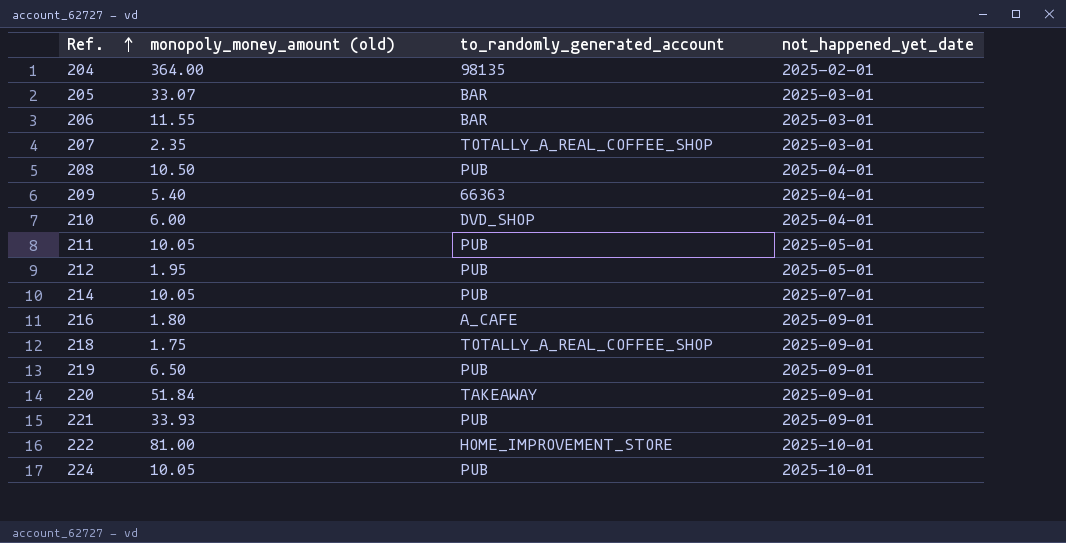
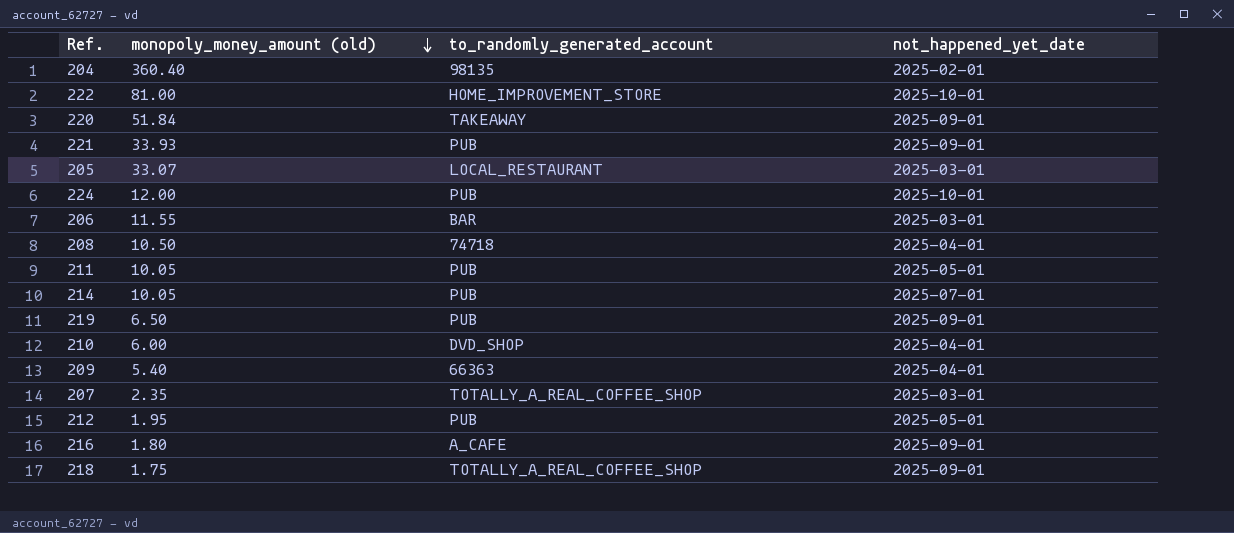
row order: Ref. ascending -> monopoly_money_amount (old) descending
204 | monopoly_money_amount (old): 364.00 -> 360.40
205 | to_randomly_generated_account: BAR -> LOCAL_RESTAURANT
224 | monopoly_money_amount (old): 10.05 -> 12.00
208 | to_randomly_generated_account: PUB -> 74718

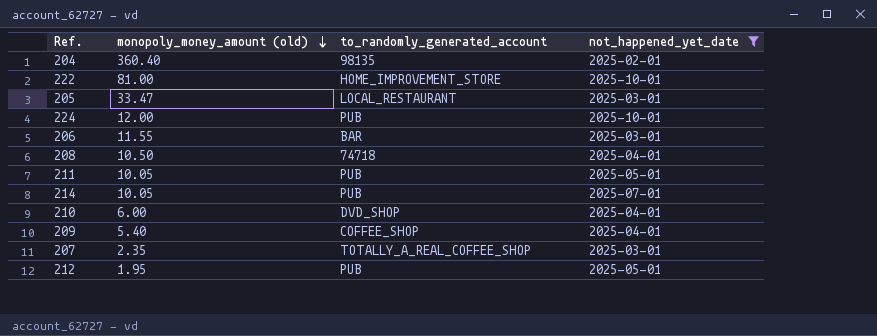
filter: none -> not_happened_yet_date != 2025-09-01
205 | monopoly_money_amount (old): 33.07 -> 33.47
209 | to_randomly_generated_account: 66363 -> COFFEE_SHOP

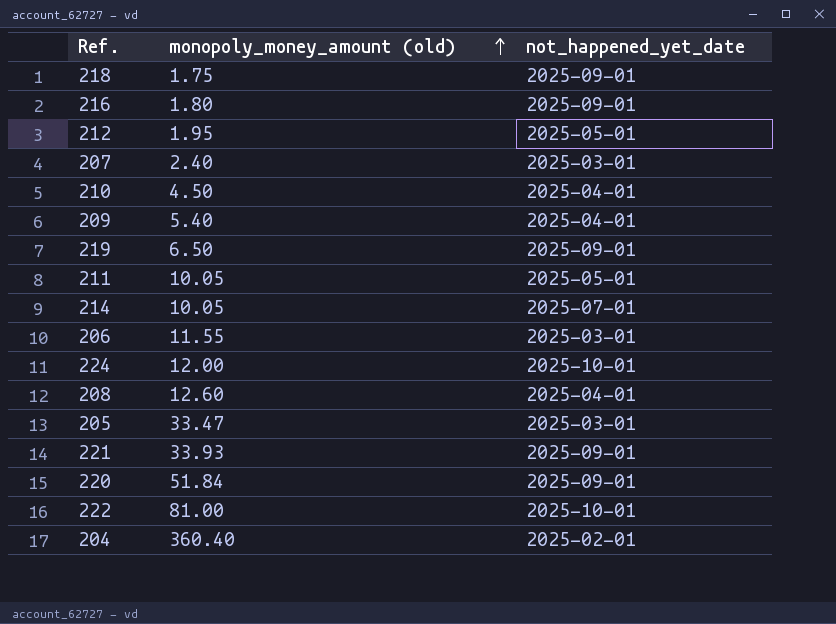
filter: not_happened_yet_date != 2025-09-01 -> none
row order: monopoly_money_amount (old) descending -> monopoly_money_amount (old) ascending
column to_randomly_generated_account | position: 3 -> none
207 | monopoly_money_amount (old): 2.35 -> 2.40
210 | monopoly_money_amount (old): 6.00 -> 4.50
208 | monopoly_money_amount (old): 10.50 -> 12.60

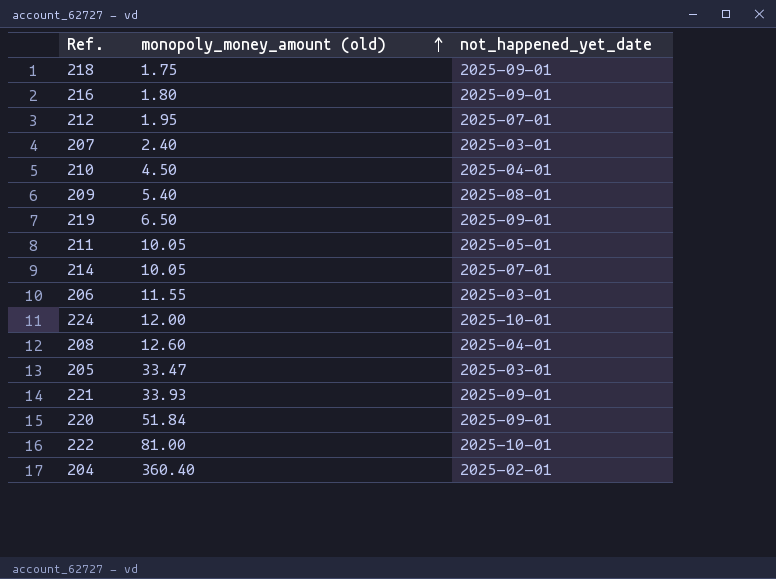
212 | not_happened_yet_date: 2025-05-01 -> 2025-07-01
209 | not_happened_yet_date: 2025-04-01 -> 2025-08-01

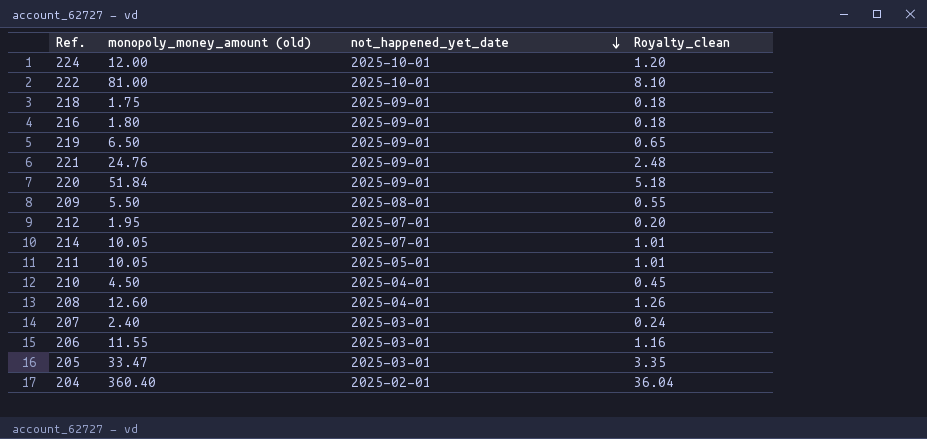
row order: monopoly_money_amount (old) ascending -> not_happened_yet_date descending
column Royalty_clean | formula: none -> [monopoly_money_amount (old)] * 0.1
221 | monopoly_money_amount (old): 33.93 -> 24.76
209 | monopoly_money_amount (old): 5.40 -> 5.50

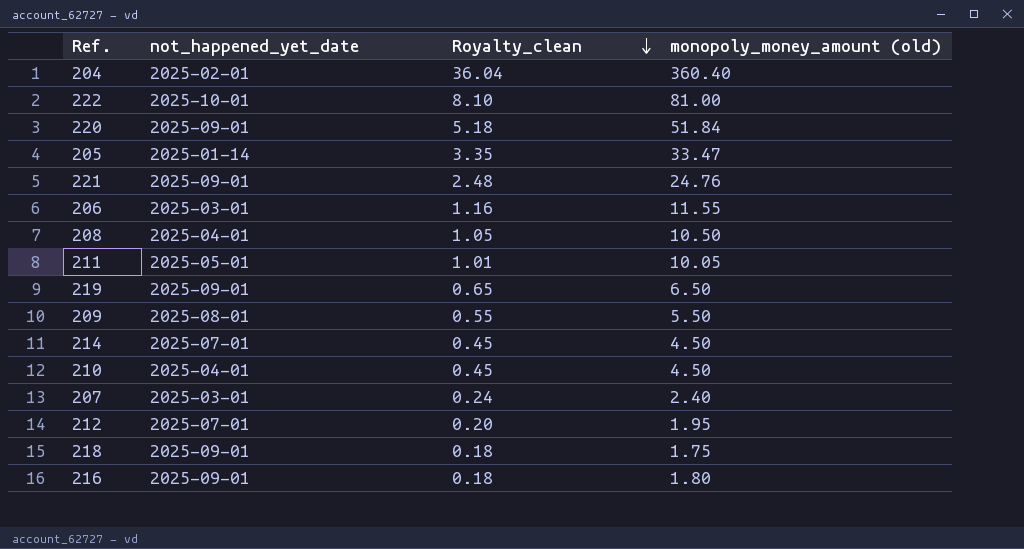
row order: not_happened_yet_date descending -> Royalty_clean descending
column monopoly_money_amount (old) | position: 2 -> 4
row 224: 12.00 | 2025-10-01 | 1.20 -> none
205 | not_happened_yet_date: 2025-03-01 -> 2025-01-14
208 | Royalty_clean: 1.26 -> 1.05
208 | monopoly_money_amount (old): 12.60 -> 10.50
214 | Royalty_clean: 1.01 -> 0.45
214 | monopoly_money_amount (old): 10.05 -> 4.50

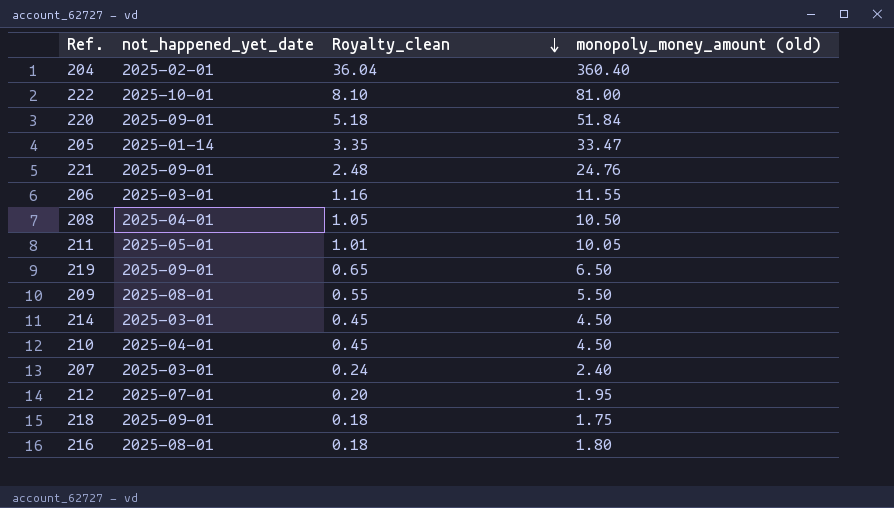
214 | not_happened_yet_date: 2025-07-01 -> 2025-03-01
216 | not_happened_yet_date: 2025-09-01 -> 2025-08-01

